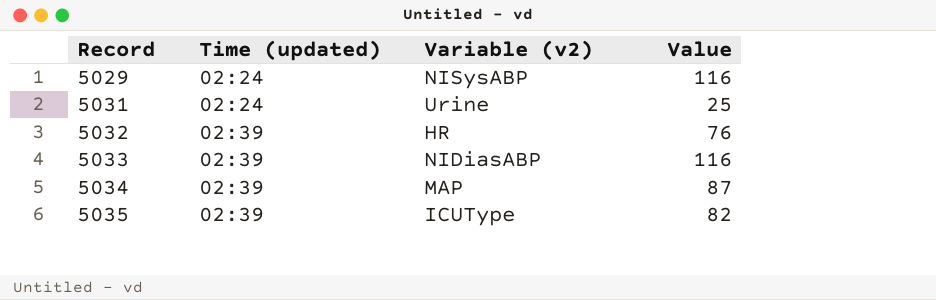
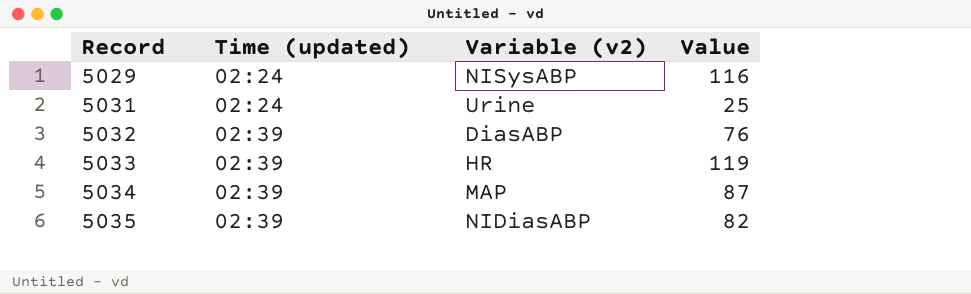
5032 | Variable (v2): HR -> DiasABP
5033 | Variable (v2): NIDiasABP -> HR
5033 | Value: 116 -> 119
5035 | Variable (v2): ICUType -> NIDiasABP

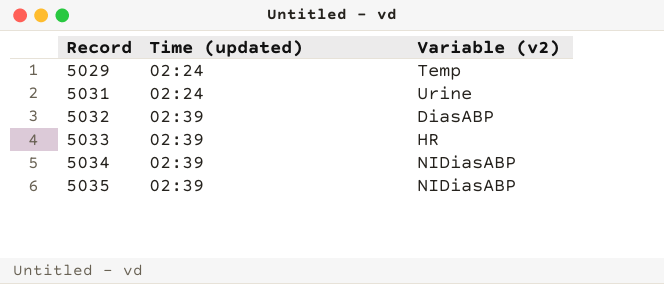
column Value | position: 4 -> none
5029 | Variable (v2): NISysABP -> Temp
5034 | Variable (v2): MAP -> NIDiasABP

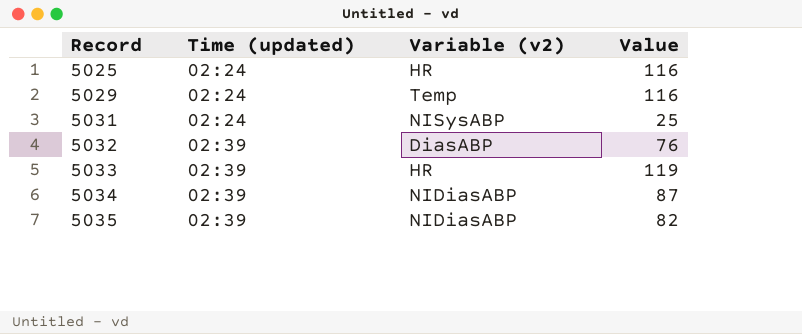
column Value | position: none -> 4
row 5025: none -> 02:24 | HR | 116
5031 | Variable (v2): Urine -> NISysABP

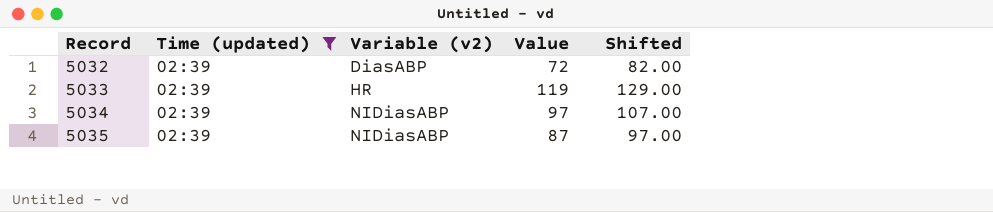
filter: none -> Time (updated) = 02:39
column Shifted | formula: none -> [Value] + 10
5032 | Value: 76 -> 72
5034 | Value: 87 -> 97
5035 | Value: 82 -> 87

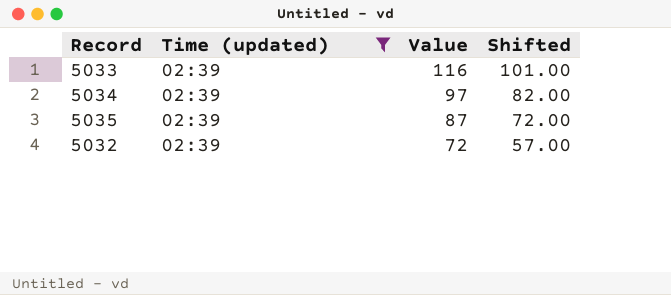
row order: Record ascending -> Value descending
column Variable (v2) | position: 3 -> none
column Shifted | formula: [Value] + 10 -> [Value] - 15
5033 | Value: 119 -> 116

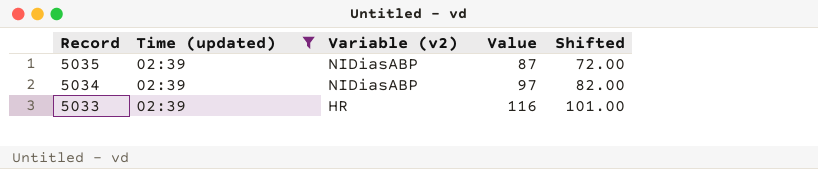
row order: Value descending -> Record descending
column Variable (v2) | position: none -> 3
row 5032: 02:39 | 72 | 57.00 -> none

